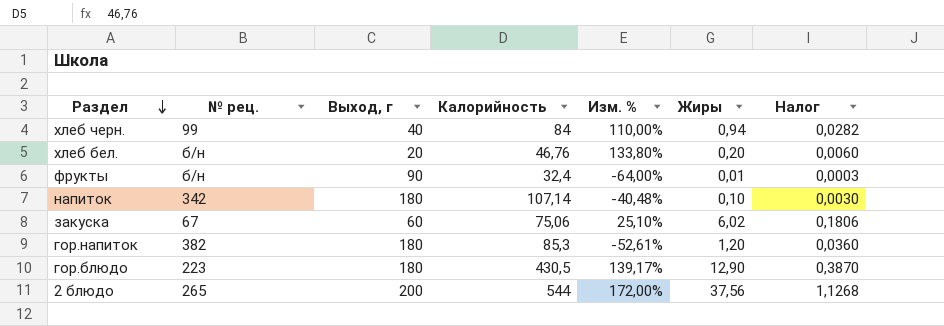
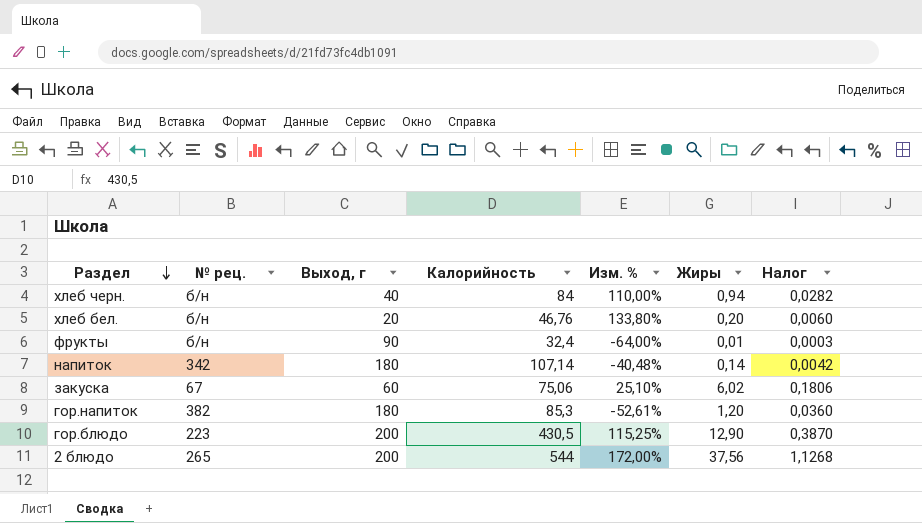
хлеб черн. | № рец.: 99 -> б/н
напиток | Жиры: 0,10 -> 0,14
напиток | Налог: 0,0030 -> 0,0042
гор.блюдо | Выход, г: 180 -> 200
гор.блюдо | Изм. %: 139,17% -> 115,25%

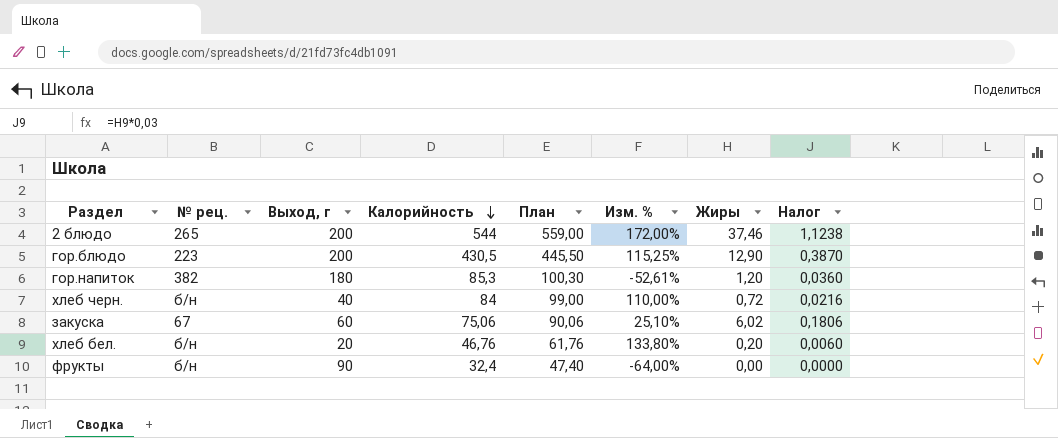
row order: Раздел descending -> Калорийность descending
column План | formula: none -> [Калорийность] + 15
row напиток: 342 | 180 | 107,14 | -40,48% | 0,14 | 0,0042 -> none
2 блюдо | Жиры: 37,56 -> 37,46
2 блюдо | Налог: 1,1268 -> 1,1238
хлеб черн. | Жиры: 0,94 -> 0,72
хлеб черн. | Налог: 0,0282 -> 0,0216
фрукты | Жиры: 0,01 -> 0,00
фрукты | Налог: 0,0003 -> 0,0000

